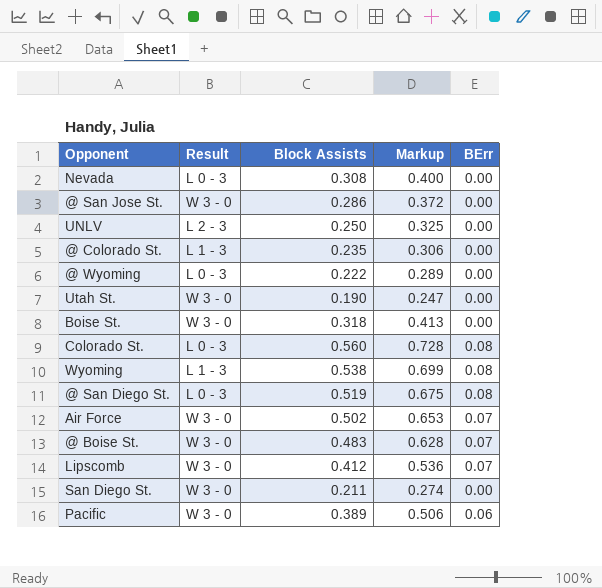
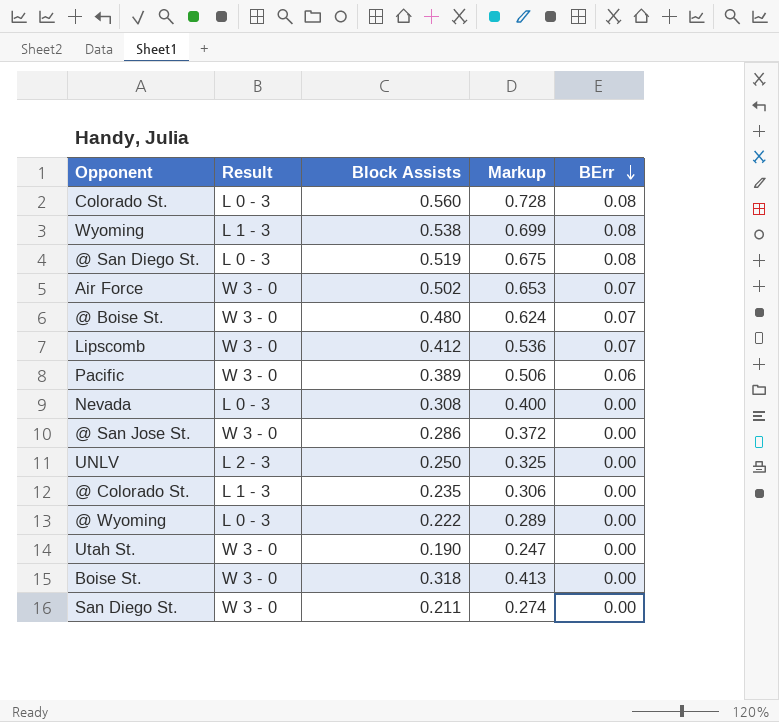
row order: none -> BErr descending
@ Boise St. | Block Assists: 0.483 -> 0.480
@ Boise St. | Markup: 0.628 -> 0.624

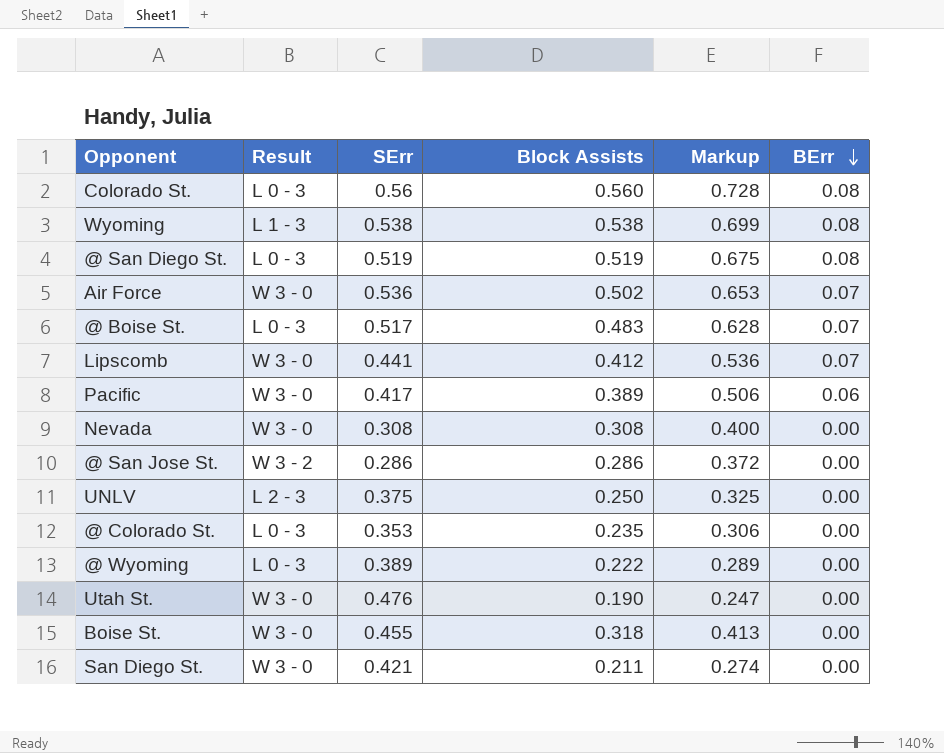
column SErr | position: none -> 3
@ Boise St. | Result: W 3 - 0 -> L 0 - 3
@ Boise St. | Block Assists: 0.480 -> 0.483
@ Boise St. | Markup: 0.624 -> 0.628
Nevada | Result: L 0 - 3 -> W 3 - 0
@ San Jose St. | Result: W 3 - 0 -> W 3 - 2
@ Colorado St. | Result: L 1 - 3 -> L 0 - 3

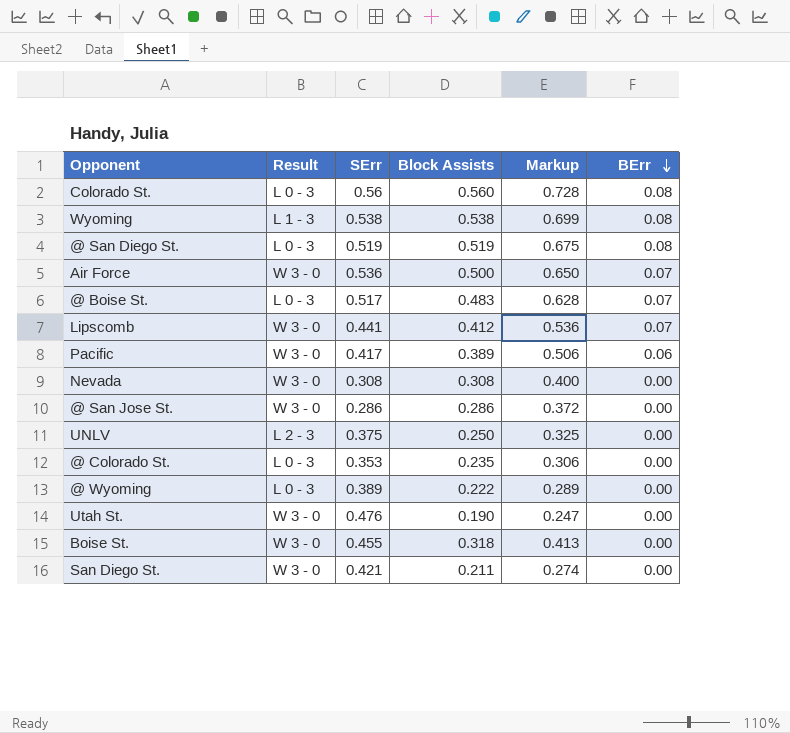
Air Force | Block Assists: 0.502 -> 0.500
Air Force | Markup: 0.653 -> 0.650
@ San Jose St. | Result: W 3 - 2 -> W 3 - 0

